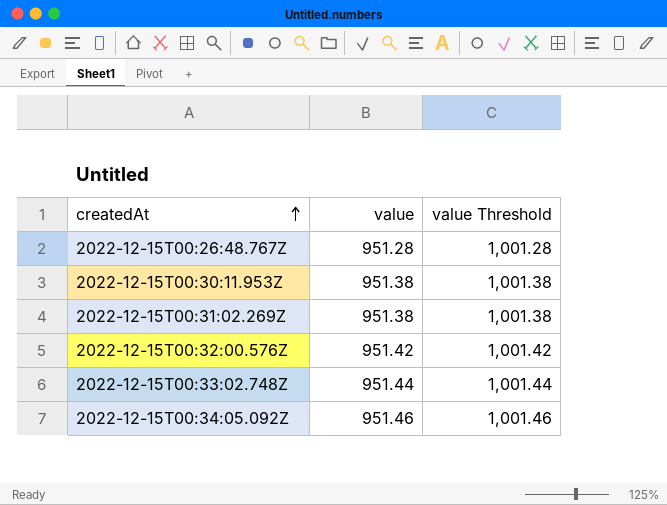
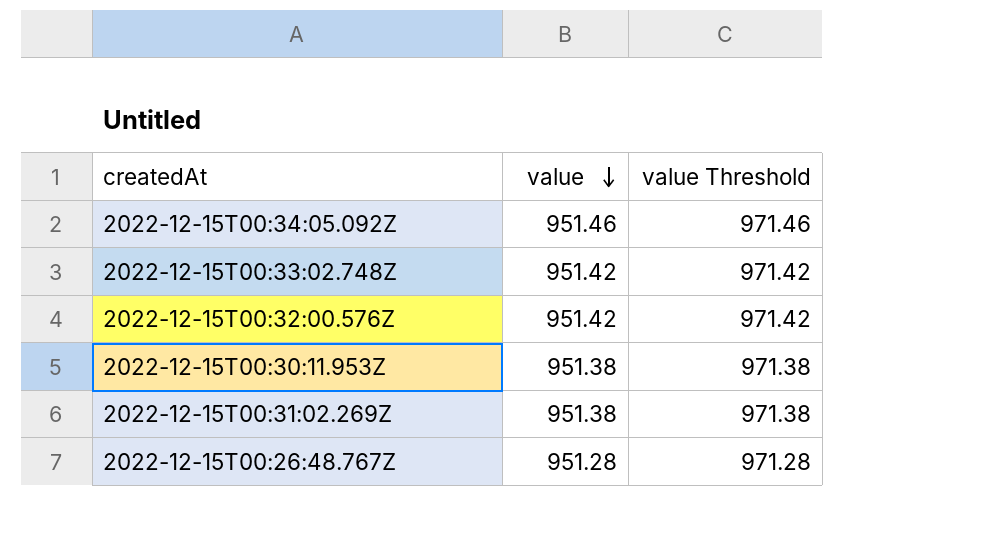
row order: createdAt ascending -> value descending
column value Threshold | formula: [value] + 50 -> [value] + 20
2022-12-15T00:33:02.748Z | value: 951.44 -> 951.42

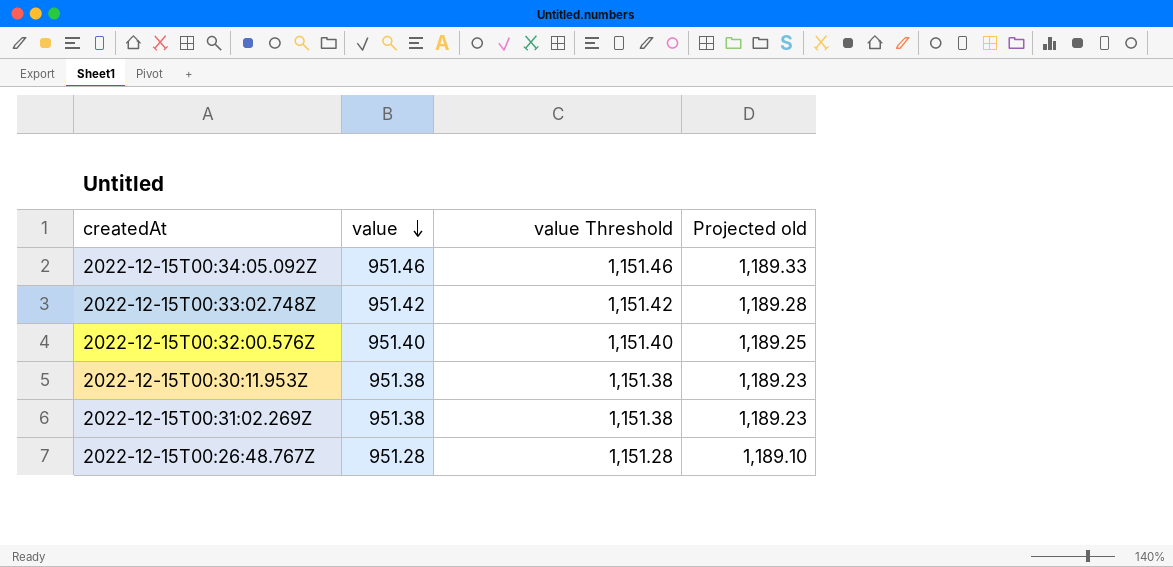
column value Threshold | formula: [value] + 20 -> [value] + 200
column Projected old | formula: none -> [value] * 1.25
2022-12-15T00:32:00.576Z | value: 951.42 -> 951.40

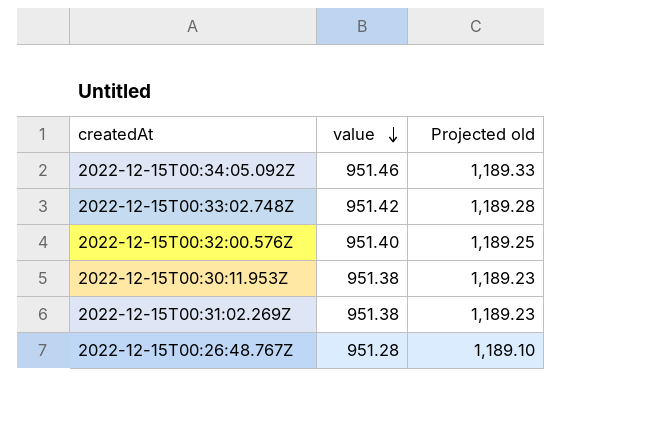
column value Threshold | formula: [value] + 200 -> none

